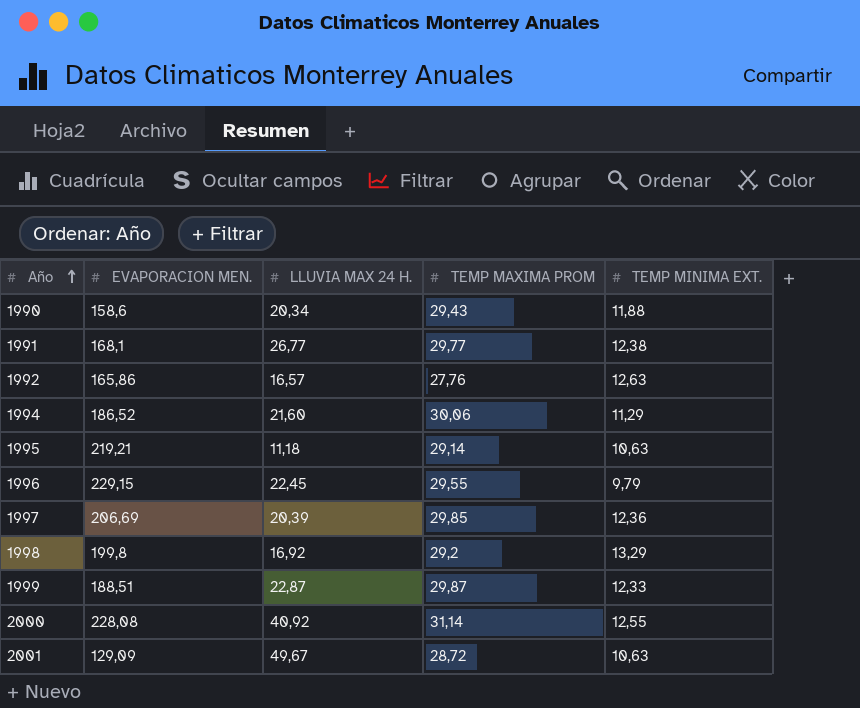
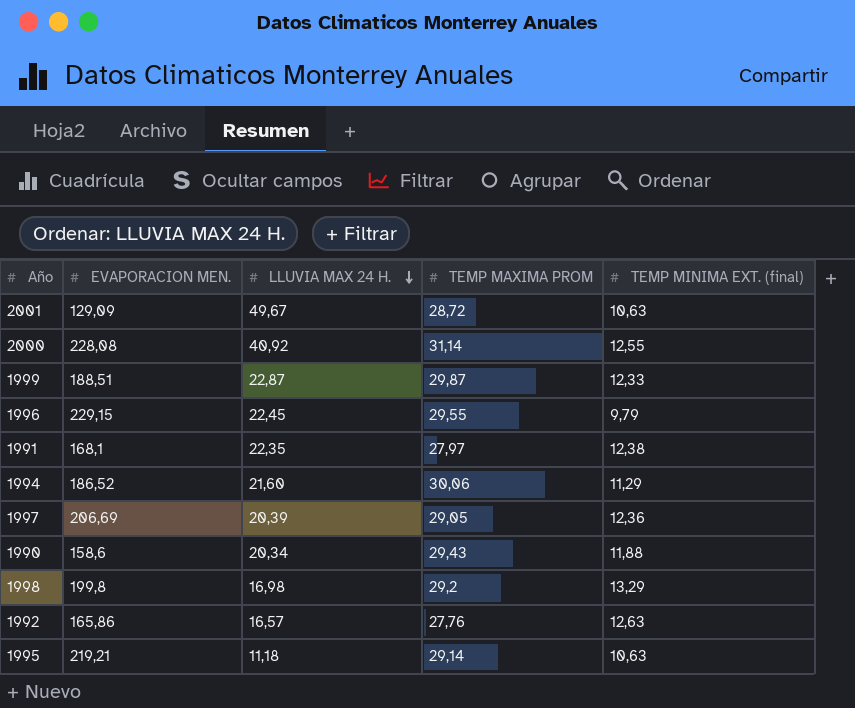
row order: Año ascending -> LLUVIA MAX 24 H. descending
column name: TEMP MINIMA EXT. -> TEMP MINIMA EXT. (final)
1991 | LLUVIA MAX 24 H.: 26,77 -> 22,35
1991 | TEMP MAXIMA PROM: 29,77 -> 27,97
1997 | TEMP MAXIMA PROM: 29,85 -> 29,05
1998 | LLUVIA MAX 24 H.: 16,92 -> 16,98

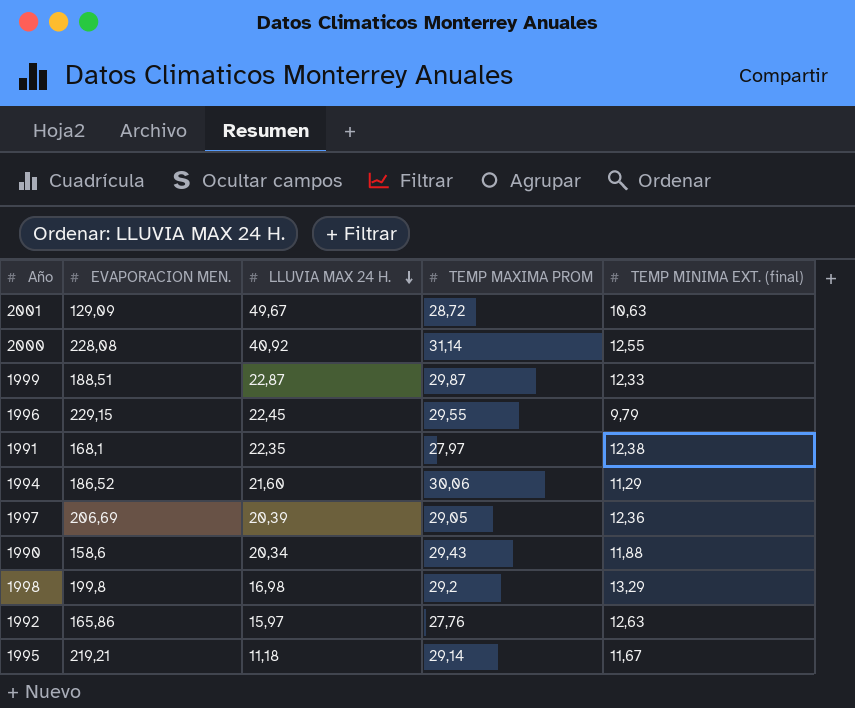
1992 | LLUVIA MAX 24 H.: 16,57 -> 15,97
1995 | TEMP MINIMA EXT. (final): 10,63 -> 11,67

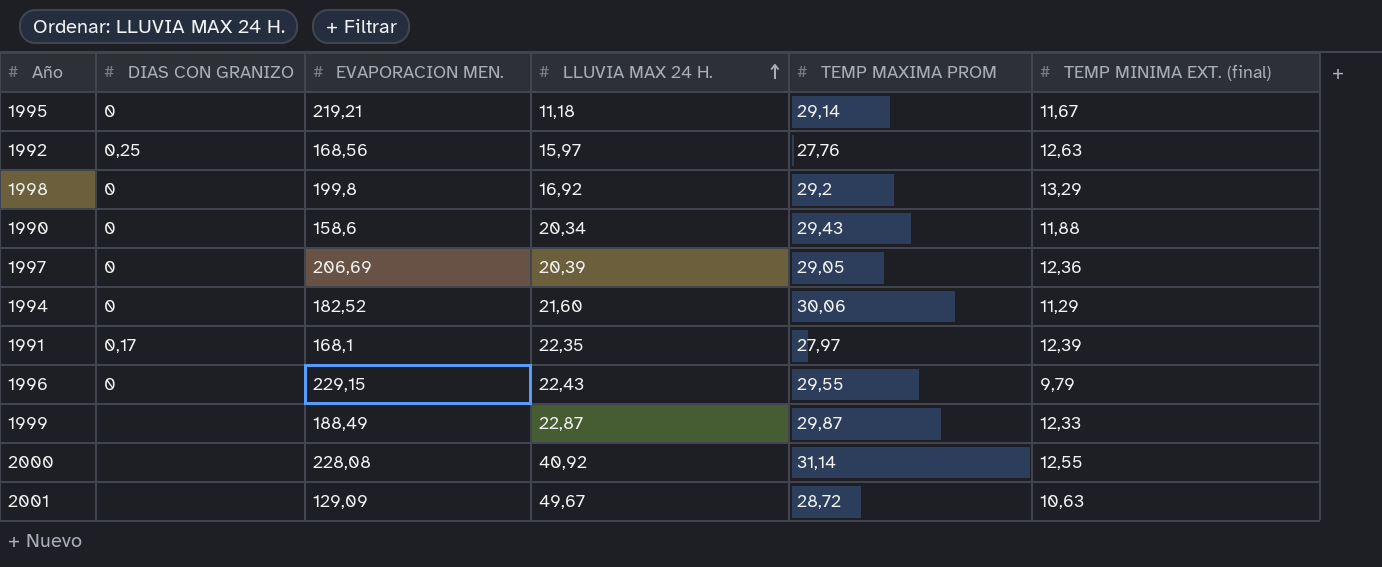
row order: LLUVIA MAX 24 H. descending -> LLUVIA MAX 24 H. ascending
column DIAS CON GRANIZO | position: none -> 2
1992 | EVAPORACION MEN.: 165,86 -> 168,56
1998 | LLUVIA MAX 24 H.: 16,98 -> 16,92
1994 | EVAPORACION MEN.: 186,52 -> 182,52
1991 | TEMP MINIMA EXT. (final): 12,38 -> 12,39
1996 | LLUVIA MAX 24 H.: 22,45 -> 22,43
1999 | EVAPORACION MEN.: 188,51 -> 188,49

